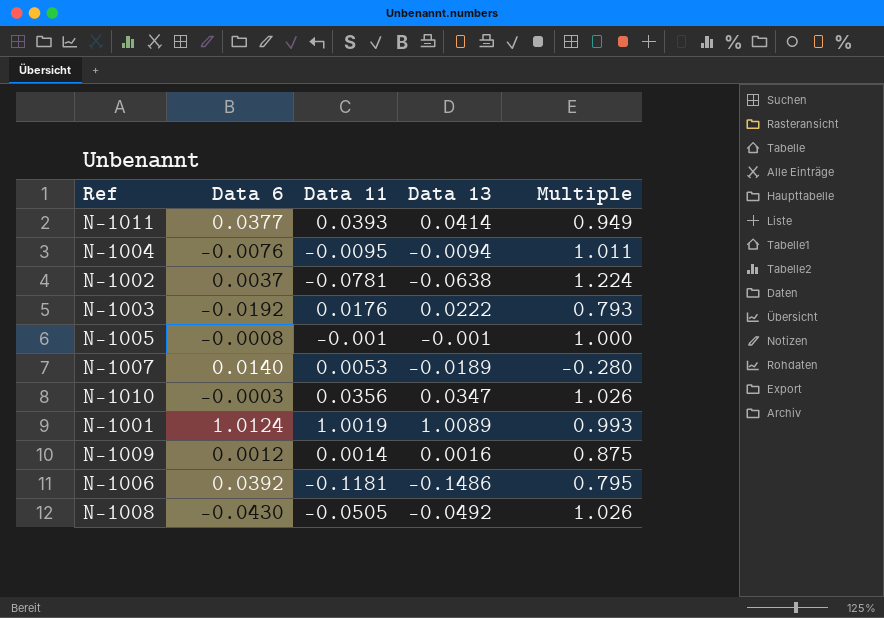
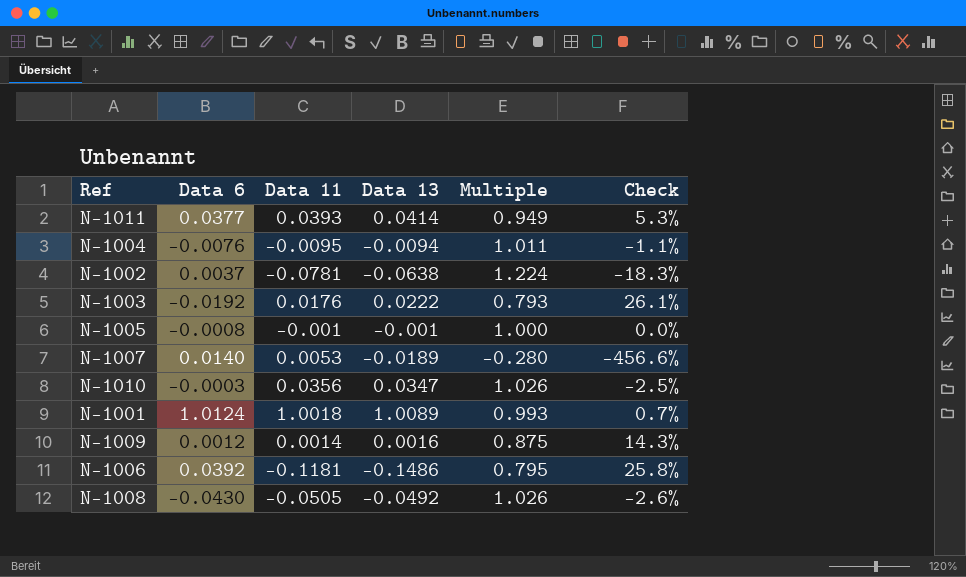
column Check | formula: none -> ([Data 13] - [Data 11]) / [Data 11]
N-1001 | Data 11: 1.0019 -> 1.0018

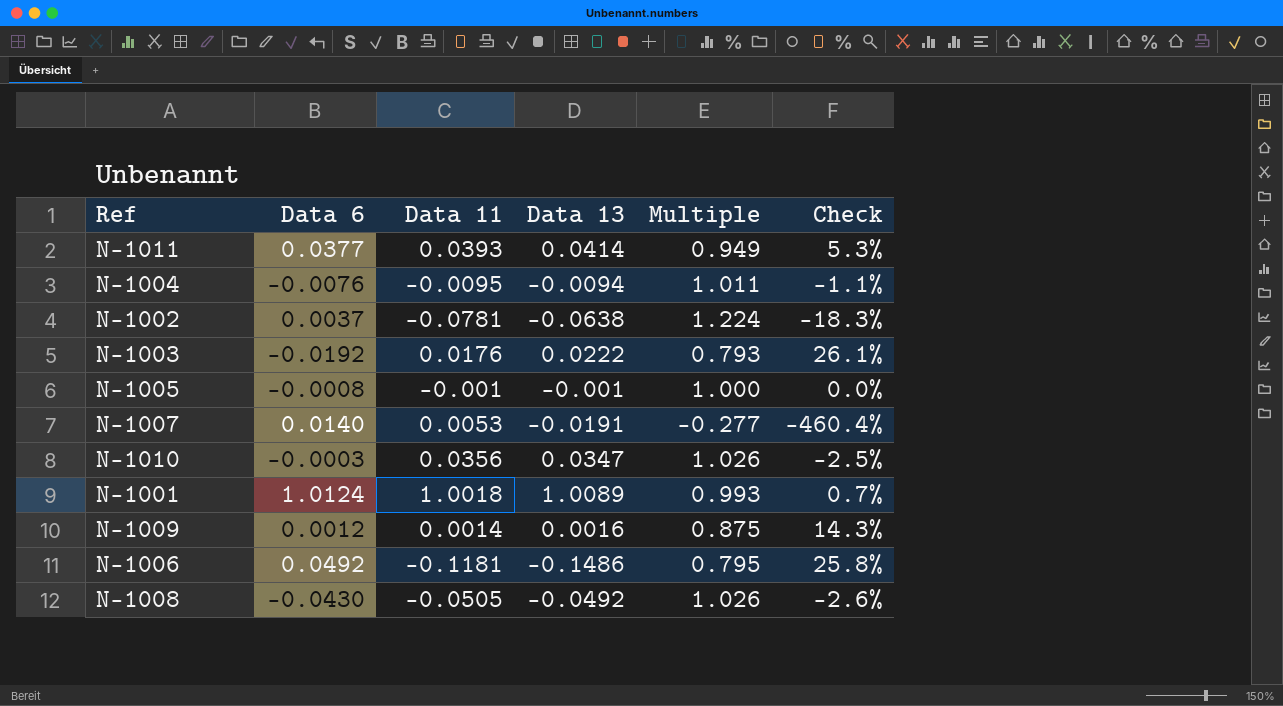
N-1007 | Data 13: -0.0189 -> -0.0191
N-1007 | Multiple: -0.280 -> -0.277
N-1007 | Check: -456.6% -> -460.4%
N-1006 | Data 6: 0.0392 -> 0.0492

